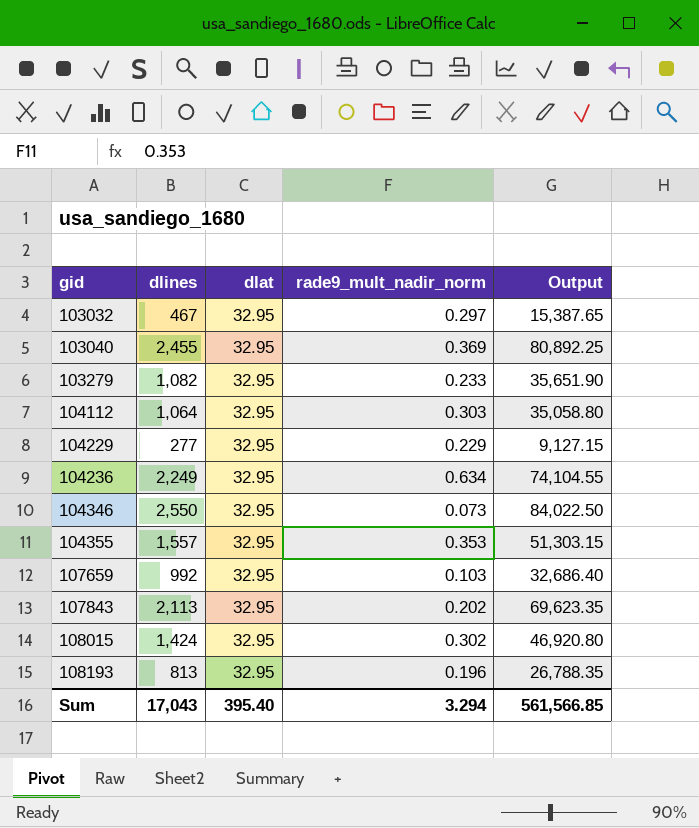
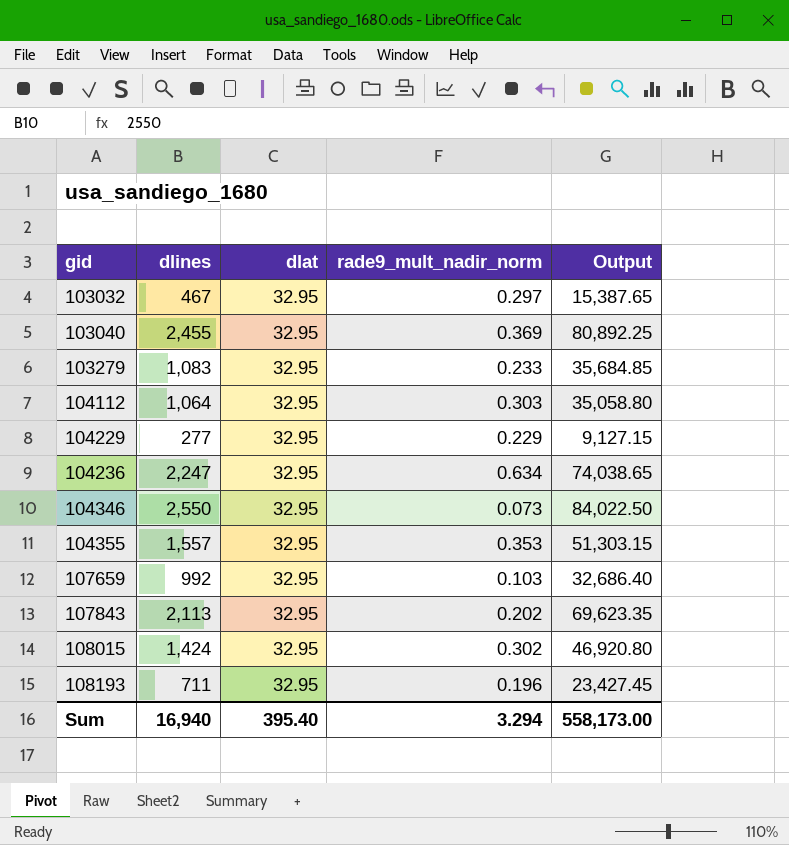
103279 | dlines: 1,082 -> 1,083
103279 | Output: 35,651.90 -> 35,684.85
104236 | dlines: 2,249 -> 2,247
104236 | Output: 74,104.55 -> 74,038.65
108193 | dlines: 813 -> 711
108193 | Output: 26,788.35 -> 23,427.45
Sum | dlines: 17,043 -> 16,940
Sum | Output: 561,566.85 -> 558,173.00

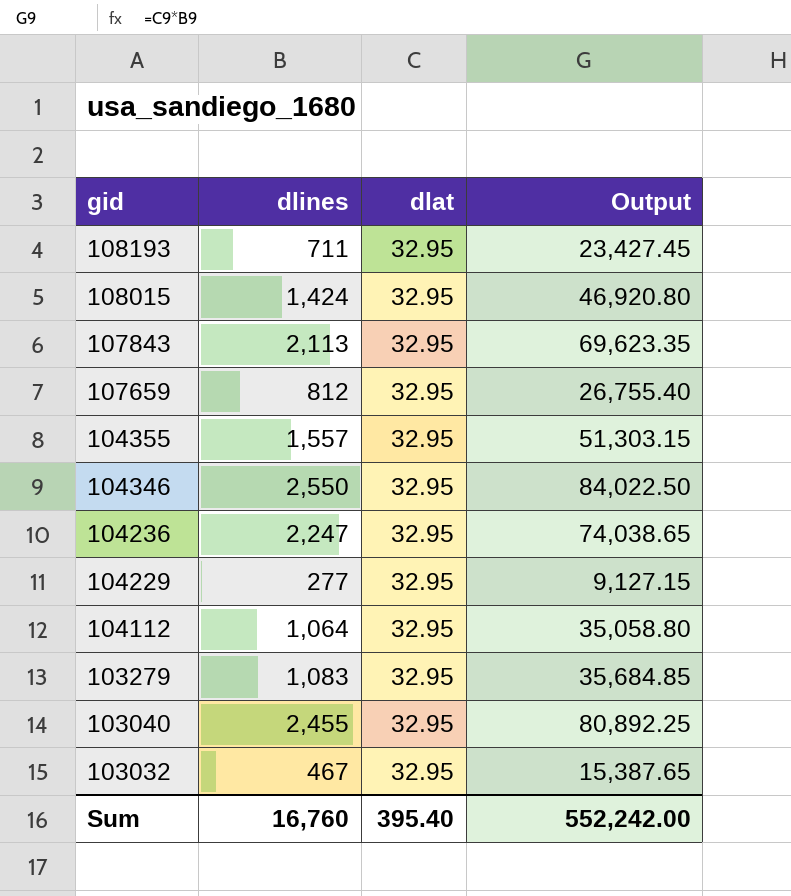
row order: gid ascending -> gid descending
column rade9_mult_nadir_norm | position: 4 -> none
107659 | dlines: 992 -> 812
107659 | Output: 32,686.40 -> 26,755.40
Sum | dlines: 16,940 -> 16,760
Sum | Output: 558,173.00 -> 552,242.00

